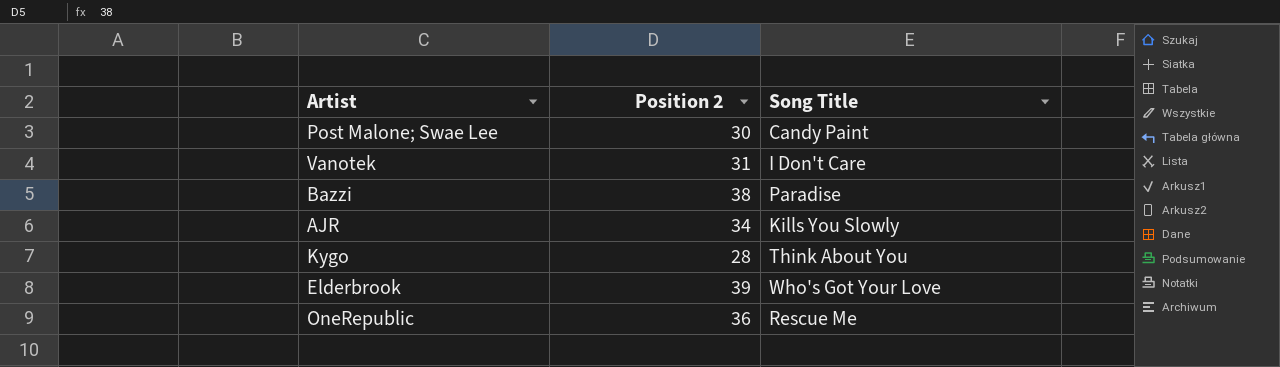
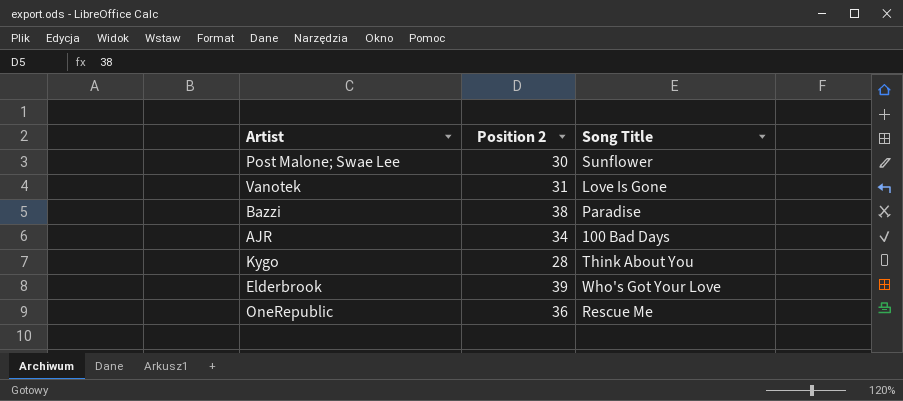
Post Malone; Swae Lee | Song Title: Candy Paint -> Sunflower
Vanotek | Song Title: I Don't Care -> Love Is Gone
AJR | Song Title: Kills You Slowly -> 100 Bad Days

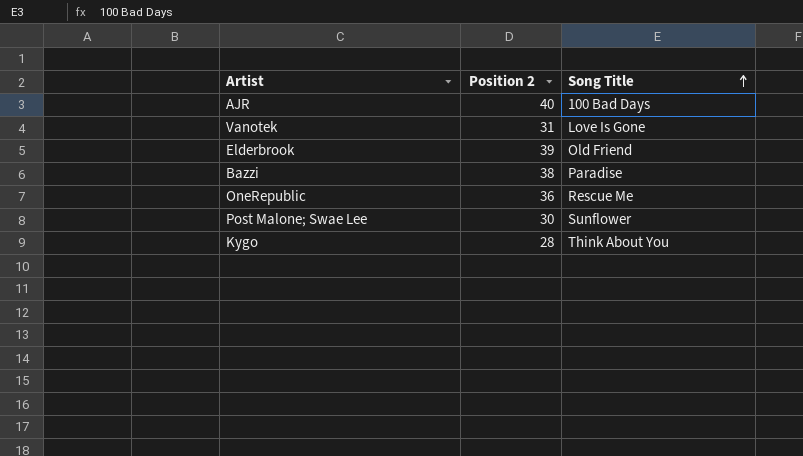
row order: none -> Song Title ascending
AJR | Position 2: 34 -> 40
Elderbrook | Song Title: Who's Got Your Love -> Old Friend

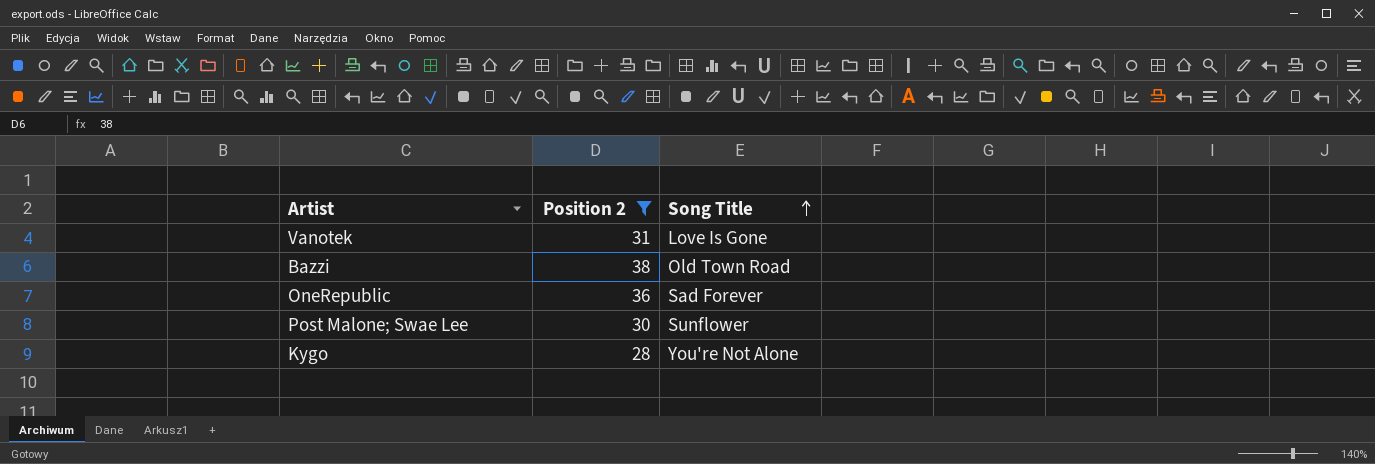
filter: none -> Position 2 <= 38
Bazzi | Song Title: Paradise -> Old Town Road
OneRepublic | Song Title: Rescue Me -> Sad Forever
Kygo | Song Title: Think About You -> You're Not Alone

